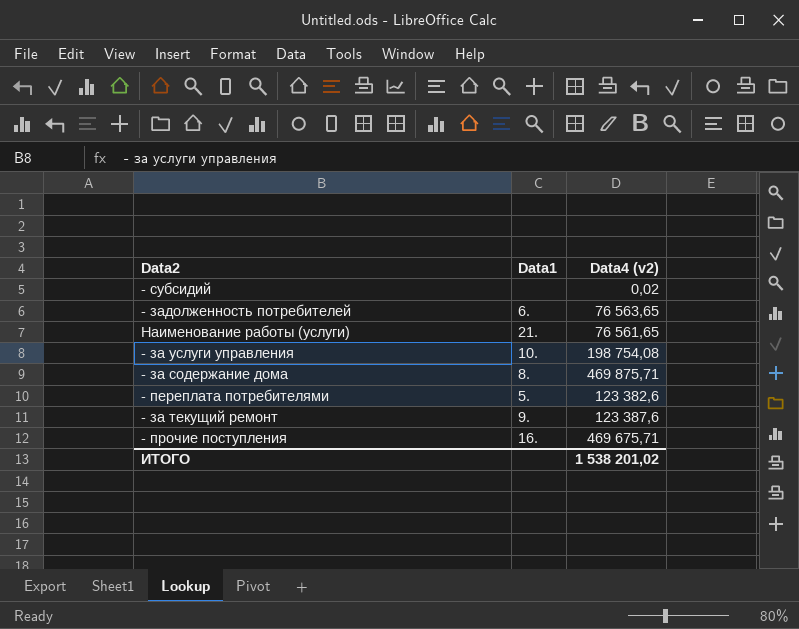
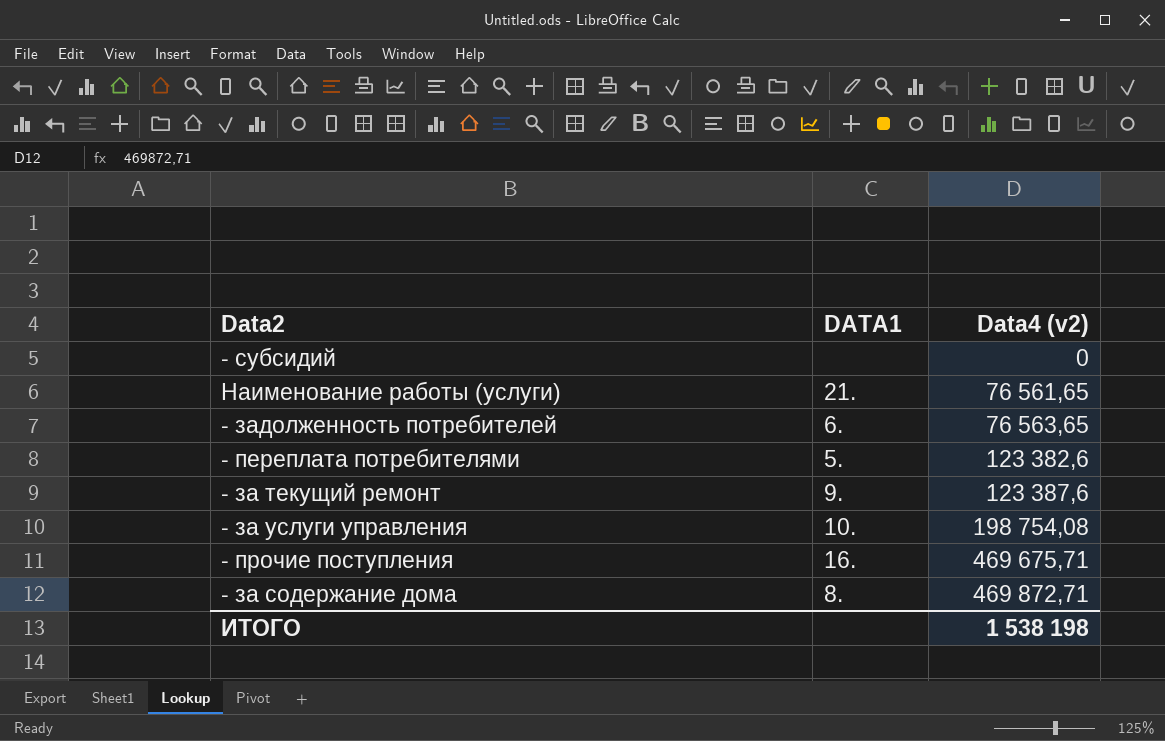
row order: none -> Data4 (v2) ascending
column name: Data1 -> DATA1
- субсидий | Data4 (v2): 0,02 -> 0
- за содержание дома | Data4 (v2): 469 875,71 -> 469 872,71
ИТОГО | Data4 (v2): 1 538 201,02 -> 1 538 198

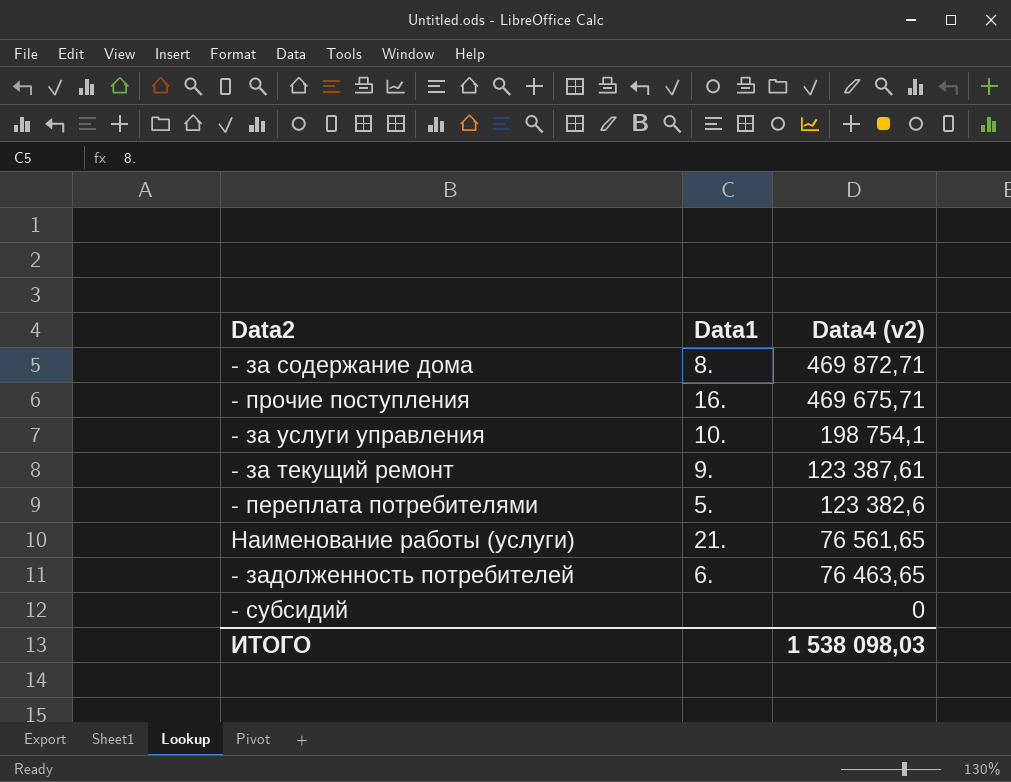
row order: Data4 (v2) ascending -> Data4 (v2) descending
column name: DATA1 -> Data1
- за услуги управления | Data4 (v2): 198 754,08 -> 198 754,1
- за текущий ремонт | Data4 (v2): 123 387,6 -> 123 387,61
- задолженность потребителей | Data4 (v2): 76 563,65 -> 76 463,65
ИТОГО | Data4 (v2): 1 538 198 -> 1 538 098,03

